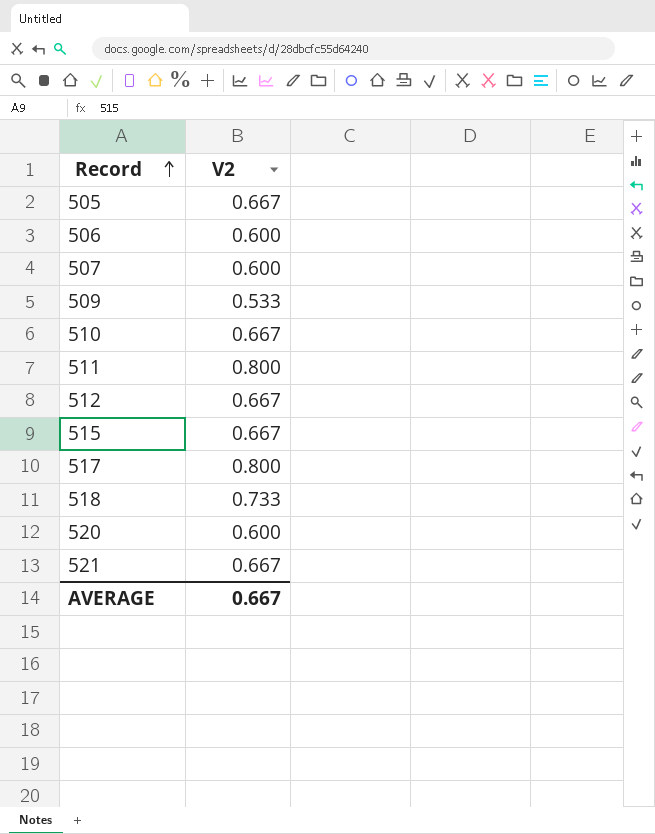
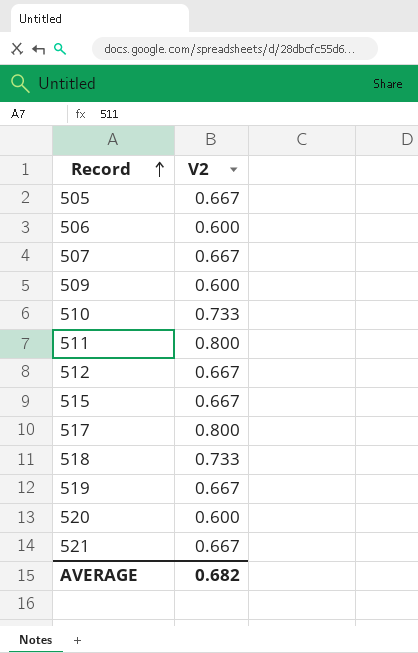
507 | V2: 0.600 -> 0.667
509 | V2: 0.533 -> 0.600
510 | V2: 0.667 -> 0.733
row 519: none -> 0.667
AVERAGE | V2: 0.667 -> 0.682

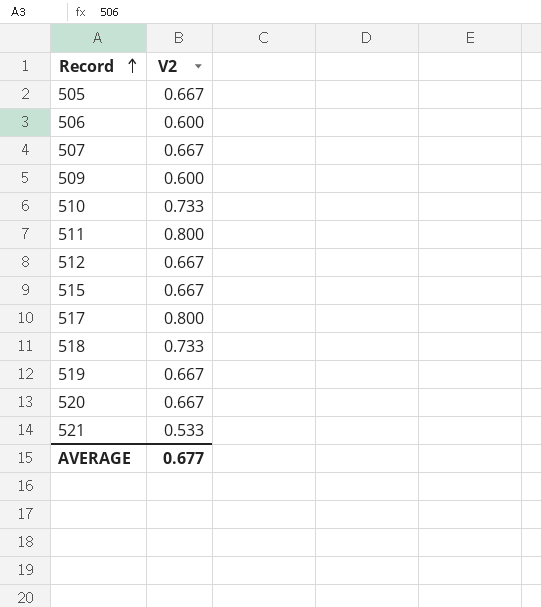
520 | V2: 0.600 -> 0.667
521 | V2: 0.667 -> 0.533
AVERAGE | V2: 0.682 -> 0.677

